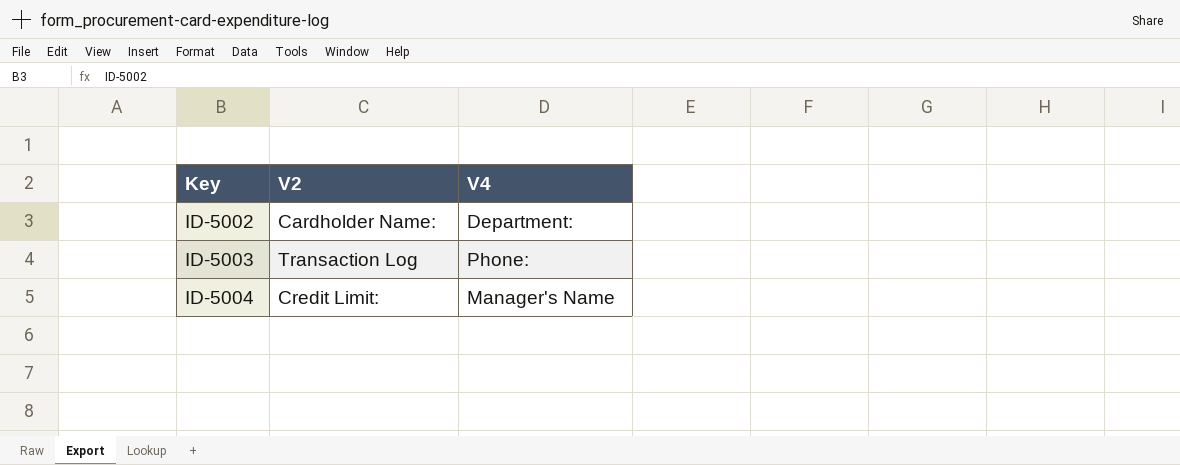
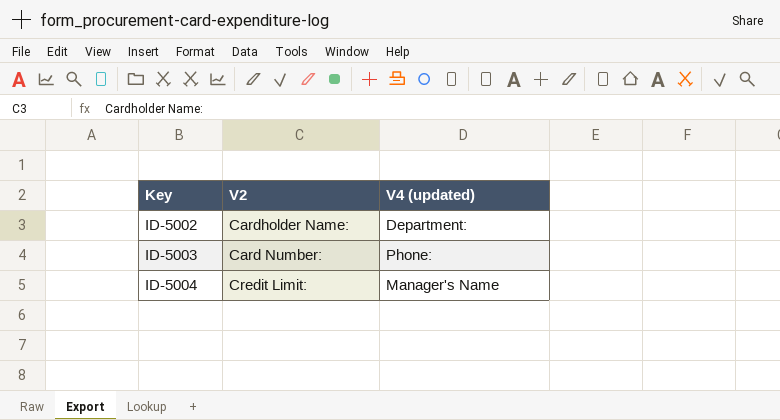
column name: V4 -> V4 (updated)
ID-5003 | V2: Transaction Log -> Card Number:

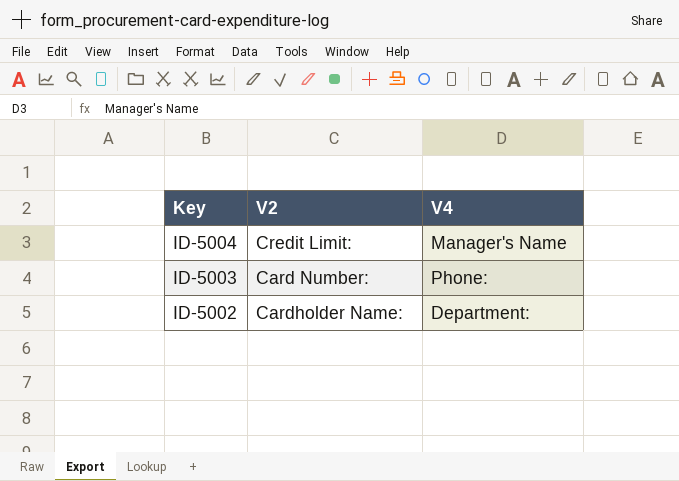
row order: Key ascending -> Key descending
column name: V4 (updated) -> V4

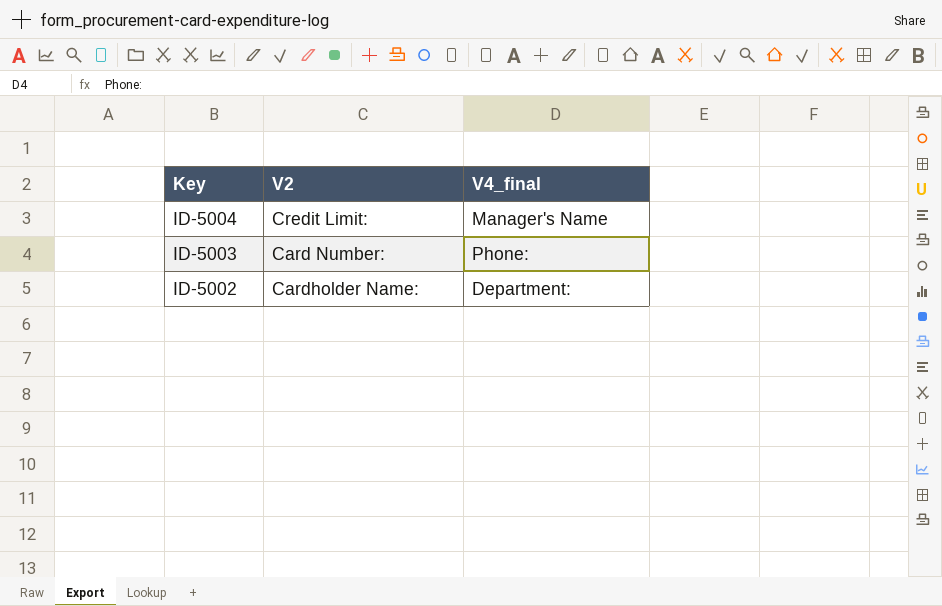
column name: V4 -> V4_final

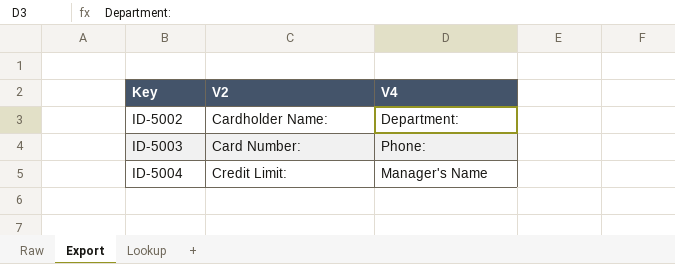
row order: Key descending -> Key ascending
column name: V4_final -> V4

